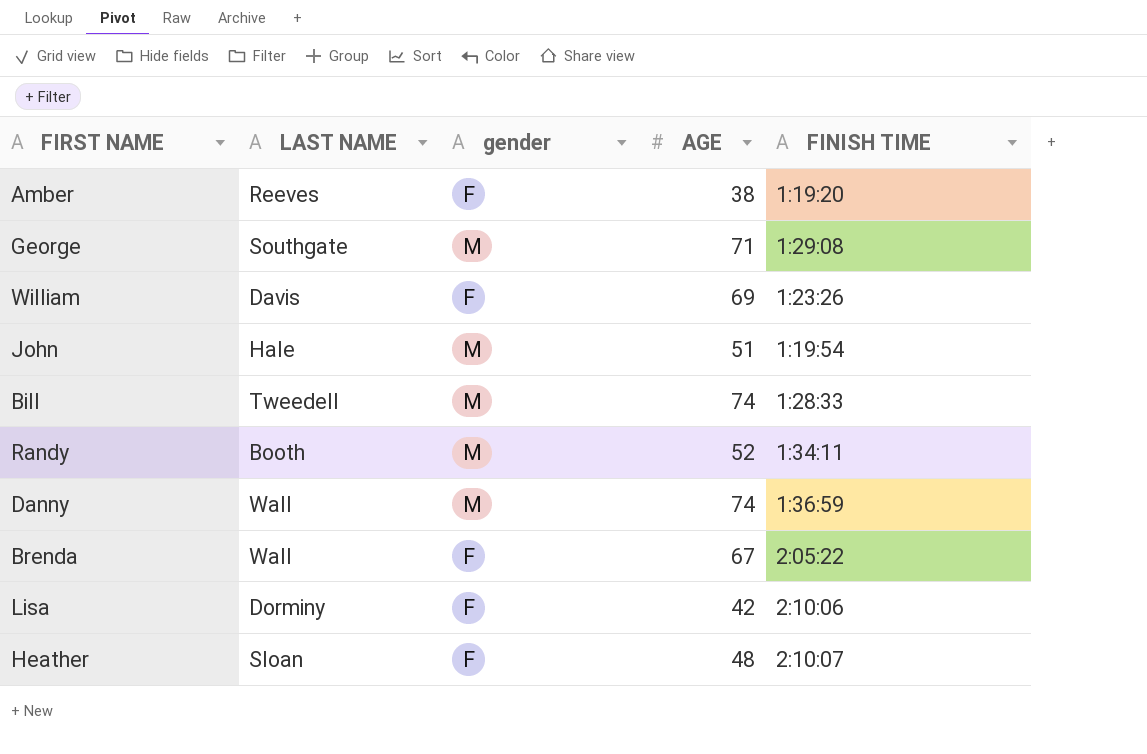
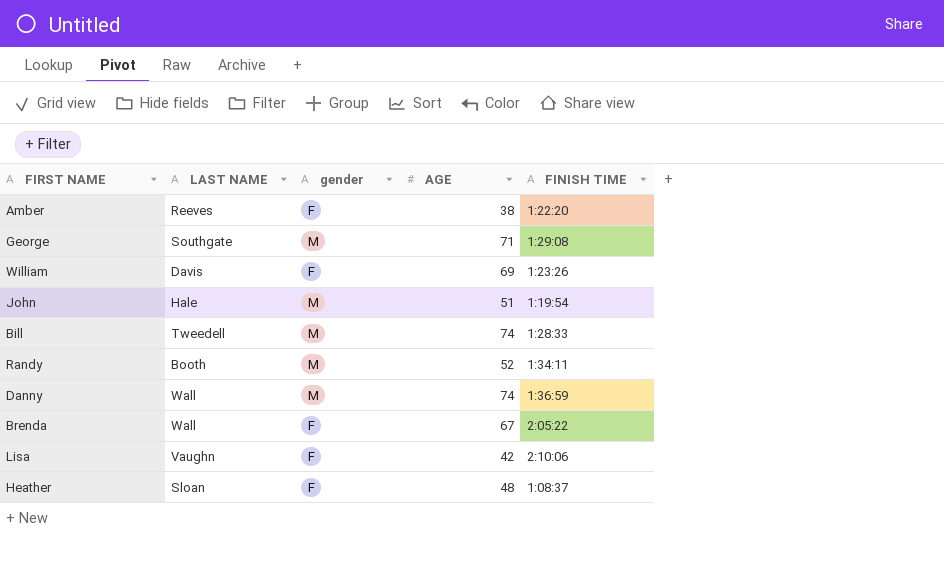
Amber | FINISH TIME: 1:19:20 -> 1:22:20
Lisa | LAST NAME: Dorminy -> Vaughn
Heather | FINISH TIME: 2:10:07 -> 1:08:37

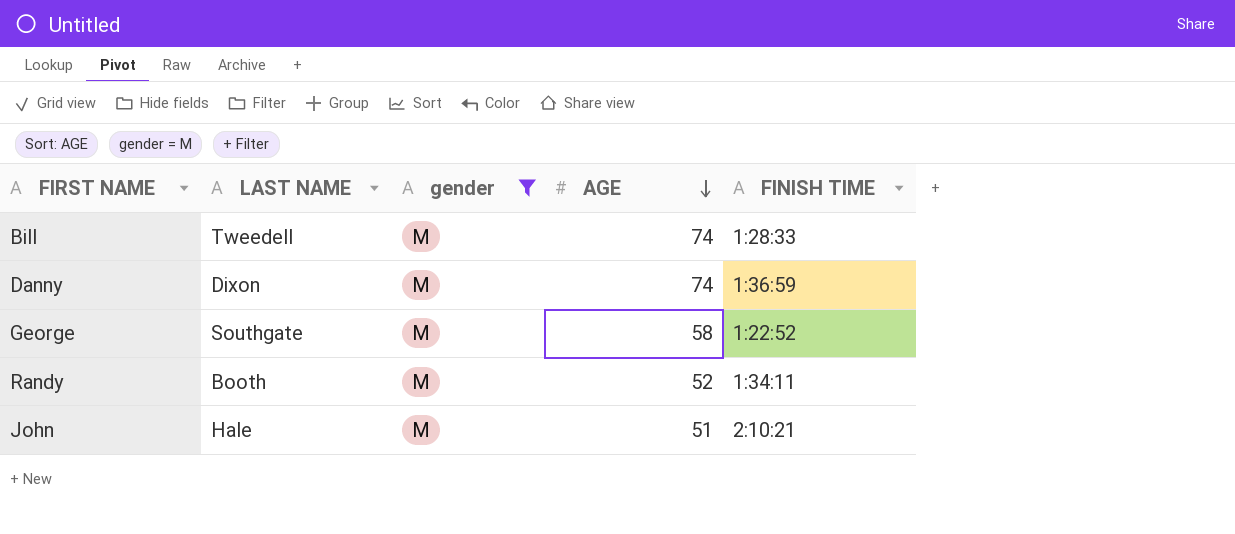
filter: none -> gender = M
row order: none -> AGE descending
Danny | LAST NAME: Wall -> Dixon
George | AGE: 71 -> 58
George | FINISH TIME: 1:29:08 -> 1:22:52
John | FINISH TIME: 1:19:54 -> 2:10:21

